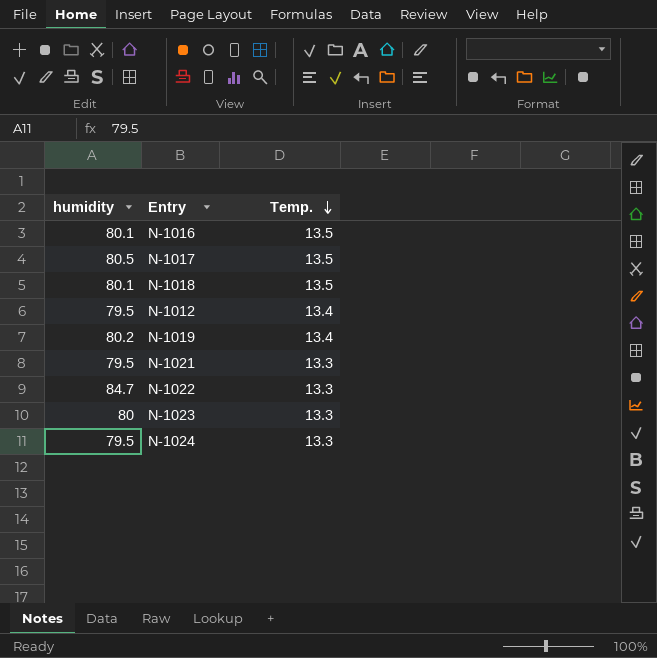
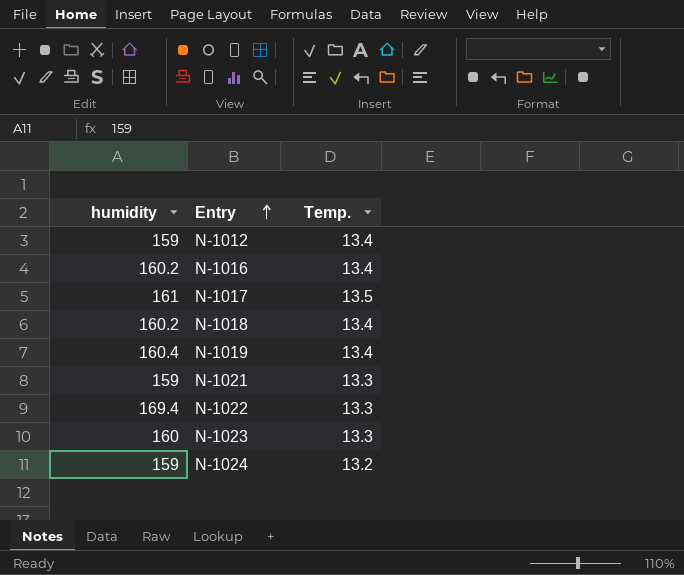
row order: Temp. descending -> Entry ascending
N-1012 | humidity: 79.5 -> 159
N-1016 | humidity: 80.1 -> 160.2
N-1016 | Temp.: 13.5 -> 13.4
N-1017 | humidity: 80.5 -> 161
N-1018 | humidity: 80.1 -> 160.2
N-1018 | Temp.: 13.5 -> 13.4
N-1019 | humidity: 80.2 -> 160.4
N-1021 | humidity: 79.5 -> 159
N-1022 | humidity: 84.7 -> 169.4
N-1023 | humidity: 80 -> 160
N-1024 | humidity: 79.5 -> 159
N-1024 | Temp.: 13.3 -> 13.2

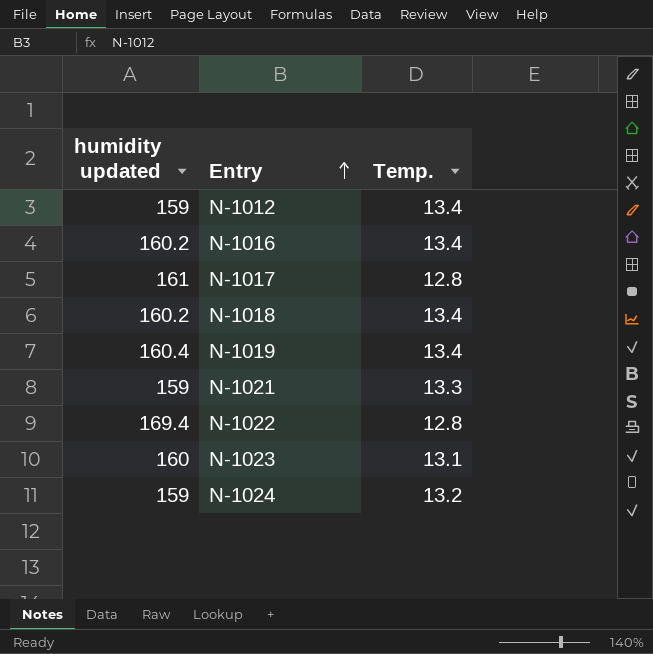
column name: humidity -> humidity updated
N-1017 | Temp.: 13.5 -> 12.8
N-1022 | Temp.: 13.3 -> 12.8
N-1023 | Temp.: 13.3 -> 13.1

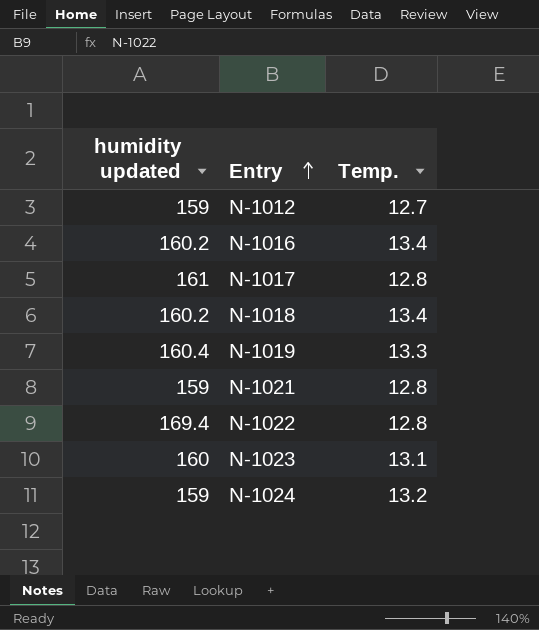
N-1012 | Temp.: 13.4 -> 12.7
N-1019 | Temp.: 13.4 -> 13.3
N-1021 | Temp.: 13.3 -> 12.8

